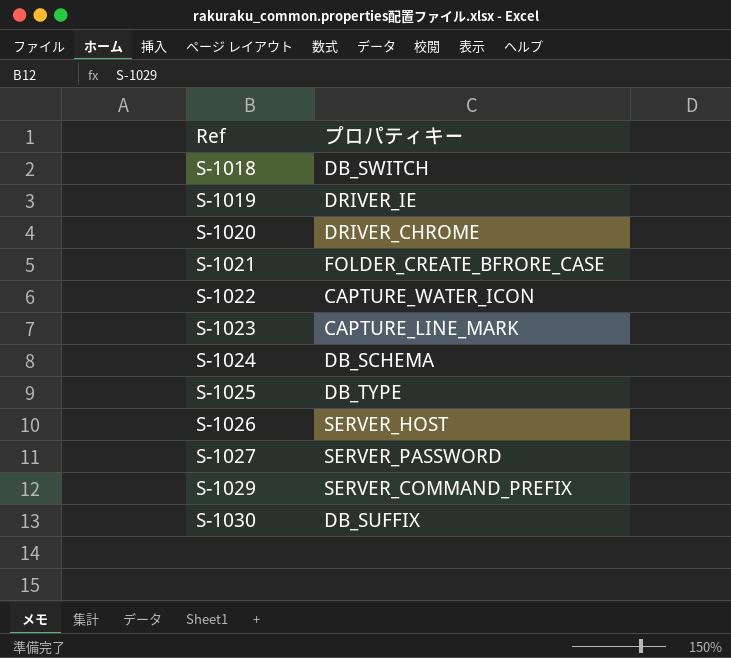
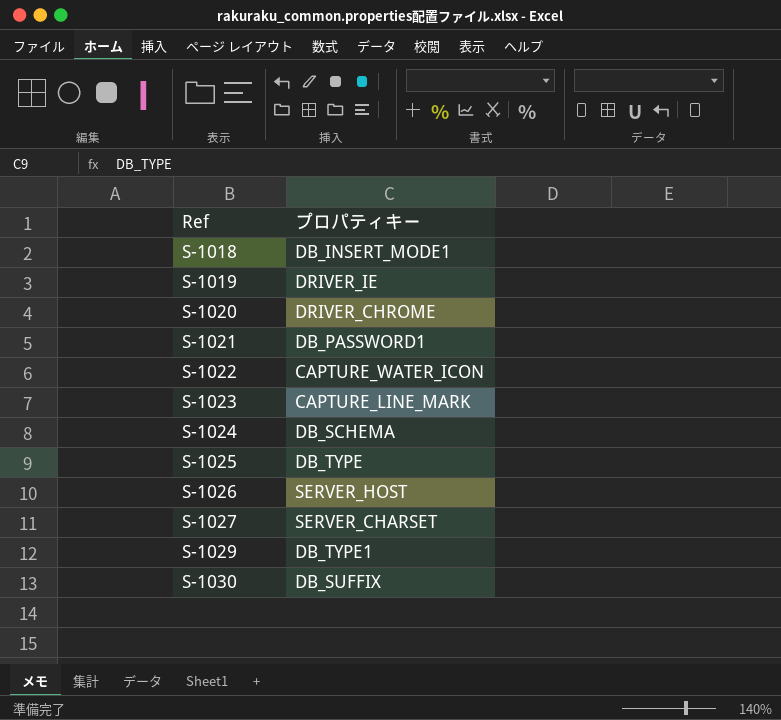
S-1018 | プロパティキー: DB_SWITCH -> DB_INSERT_MODE1
S-1021 | プロパティキー: FOLDER_CREATE_BFRORE_CASE -> DB_PASSWORD1
S-1027 | プロパティキー: SERVER_PASSWORD -> SERVER_CHARSET
S-1029 | プロパティキー: SERVER_COMMAND_PREFIX -> DB_TYPE1

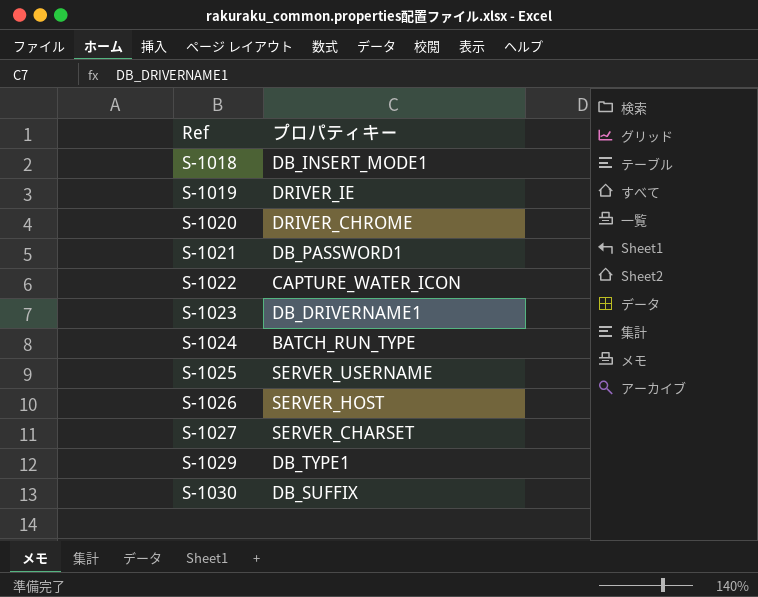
S-1023 | プロパティキー: CAPTURE_LINE_MARK -> DB_DRIVERNAME1
S-1024 | プロパティキー: DB_SCHEMA -> BATCH_RUN_TYPE
S-1025 | プロパティキー: DB_TYPE -> SERVER_USERNAME

